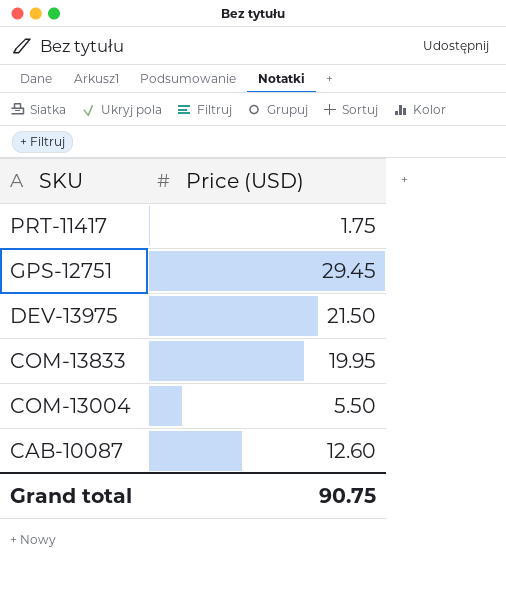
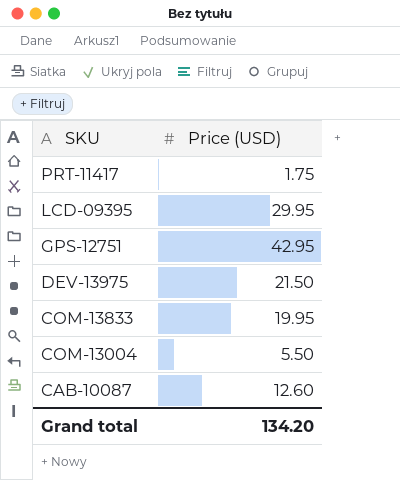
row LCD-09395: none -> 29.95
GPS-12751 | Price (USD): 29.45 -> 42.95
Grand total | Price (USD): 90.75 -> 134.20

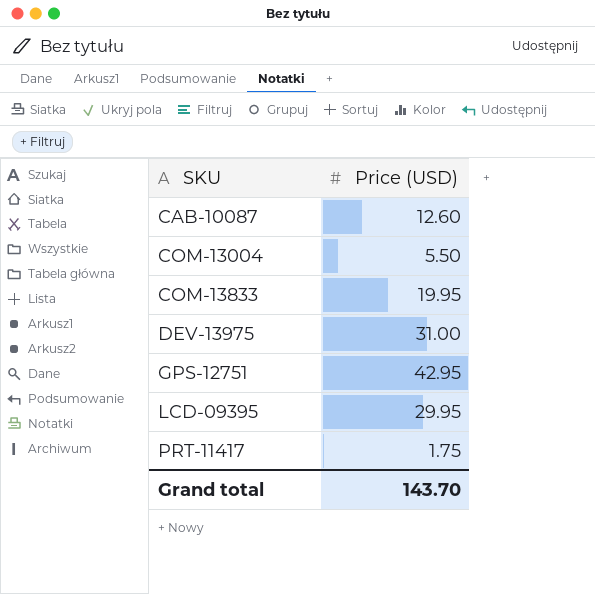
row order: SKU descending -> SKU ascending
DEV-13975 | Price (USD): 21.50 -> 31.00
Grand total | Price (USD): 134.20 -> 143.70

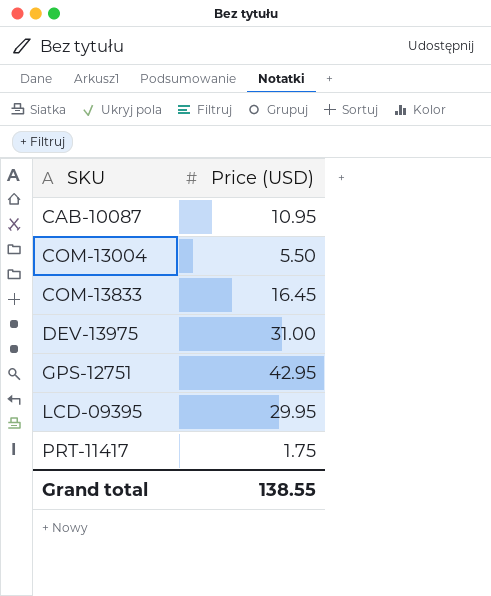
CAB-10087 | Price (USD): 12.60 -> 10.95
COM-13833 | Price (USD): 19.95 -> 16.45
Grand total | Price (USD): 143.70 -> 138.55

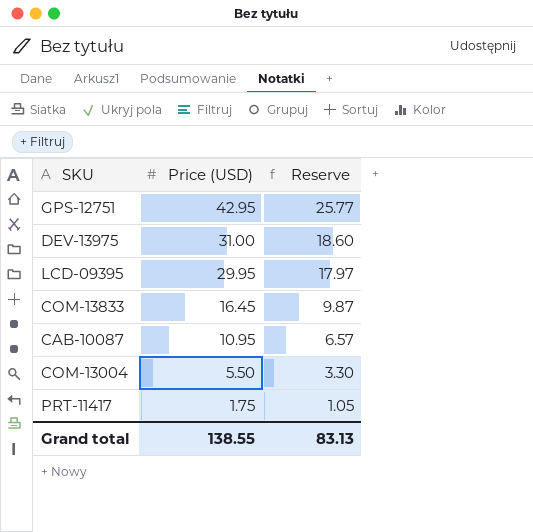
row order: SKU ascending -> Price (USD) descending
column Reserve | formula: none -> [Price (USD)] * 0.6

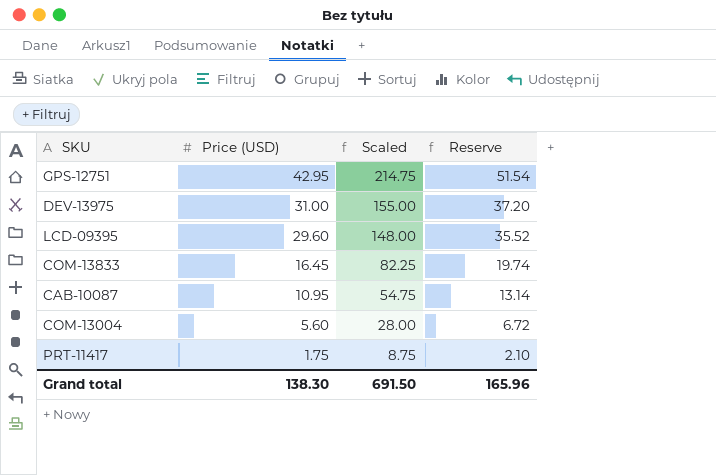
column Scaled | formula: none -> [Price (USD)] * 5
column Reserve | formula: [Price (USD)] * 0.6 -> [Price (USD)] * 1.2
LCD-09395 | Price (USD): 29.95 -> 29.60
COM-13004 | Price (USD): 5.50 -> 5.60
Grand total | Price (USD): 138.55 -> 138.30
Grand total | Reserve: 83.13 -> 165.96

